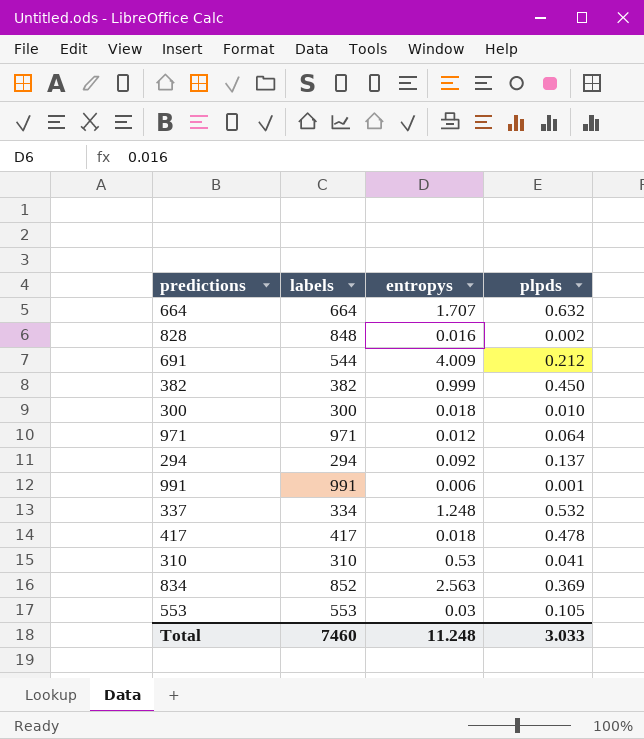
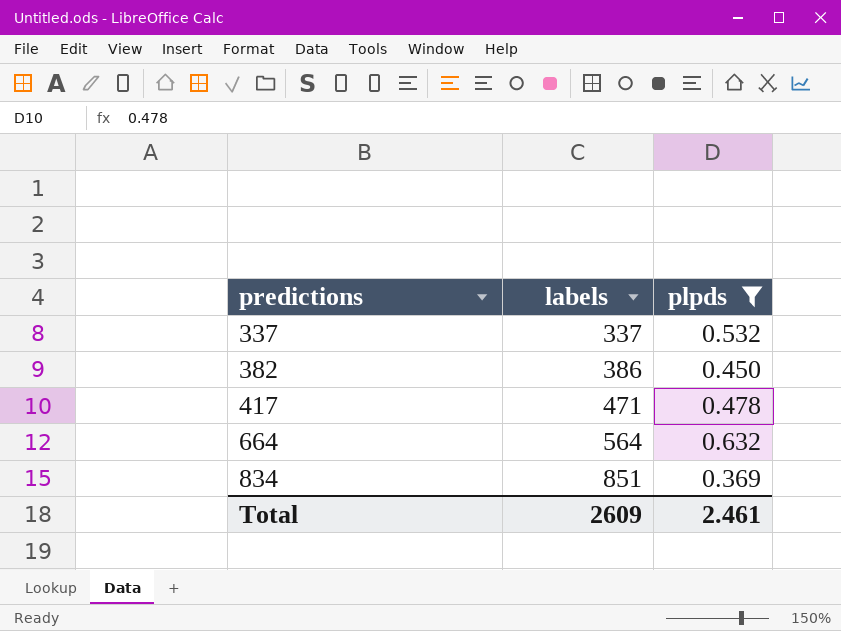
filter: none -> plpds >= 0.369
row order: none -> predictions ascending
column entropys | position: 3 -> none
337 | labels: 334 -> 337
382 | labels: 382 -> 386
417 | labels: 417 -> 471
664 | labels: 664 -> 564
834 | labels: 852 -> 851
Total | labels: 7460 -> 2609
Total | plpds: 3.033 -> 2.461

